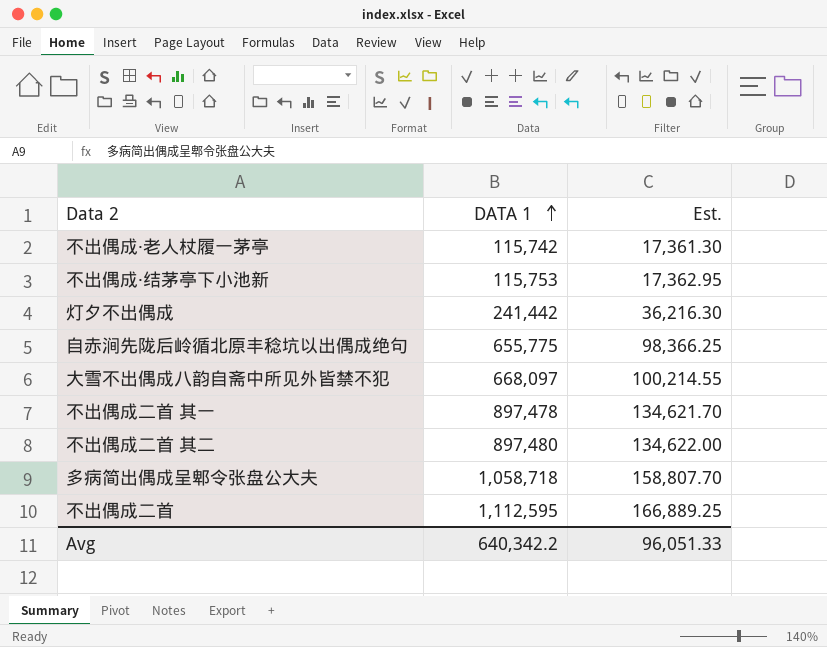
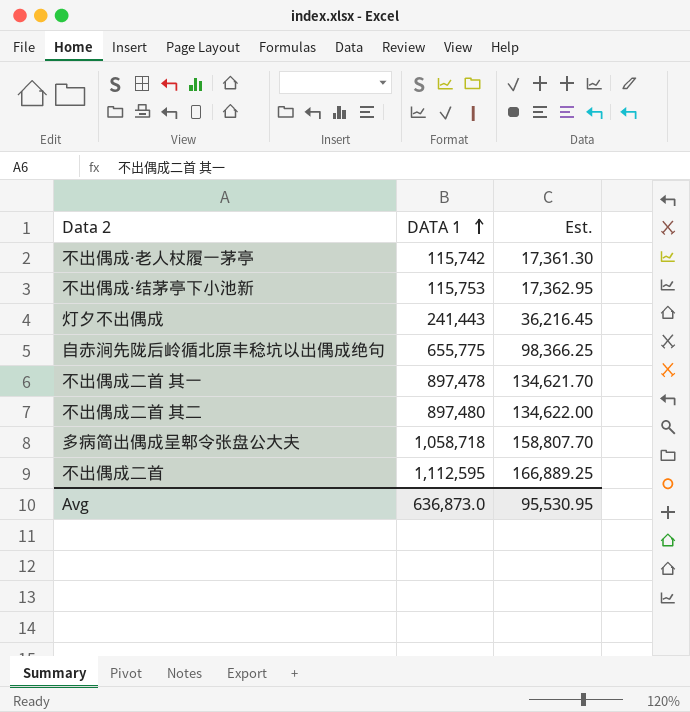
row 大雪不出偶成八韵自斋中所见外皆禁不犯: 668,097 | 100,214.55 -> none
灯夕不出偶成 | DATA 1: 241,442 -> 241,443
灯夕不出偶成 | Est.: 36,216.30 -> 36,216.45
Avg | DATA 1: 640,342.2 -> 636,873.0
Avg | Est.: 96,051.33 -> 95,530.95

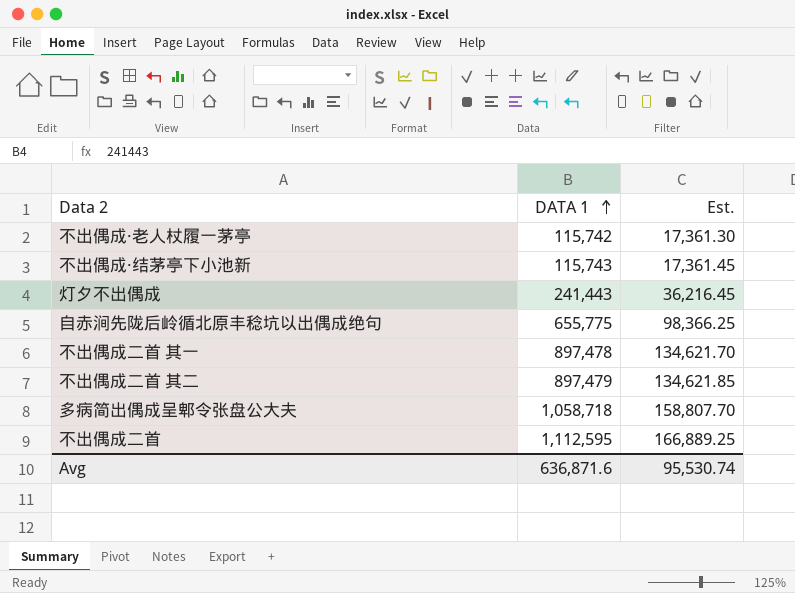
不出偶成·结茅亭下小池新 | DATA 1: 115,753 -> 115,743
不出偶成·结茅亭下小池新 | Est.: 17,362.95 -> 17,361.45
不出偶成二首 其二 | DATA 1: 897,480 -> 897,479
不出偶成二首 其二 | Est.: 134,622.00 -> 134,621.85
Avg | DATA 1: 636,873.0 -> 636,871.6
Avg | Est.: 95,530.95 -> 95,530.74

